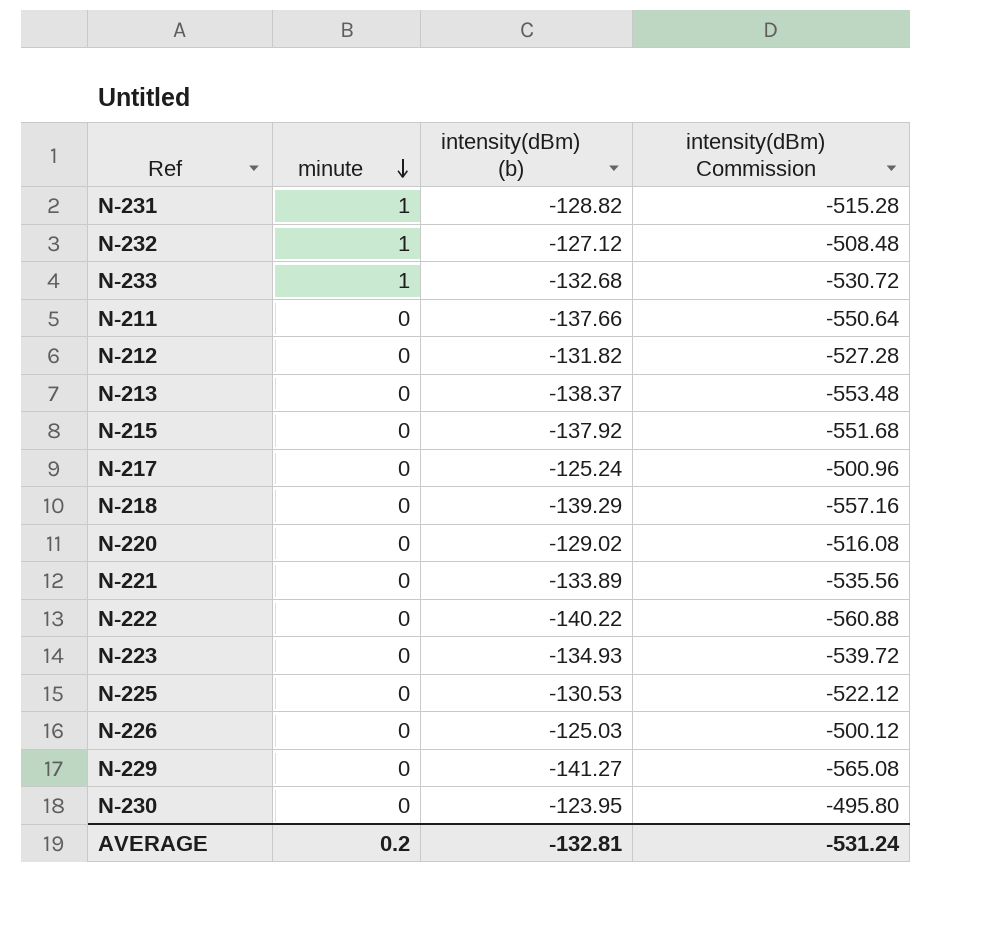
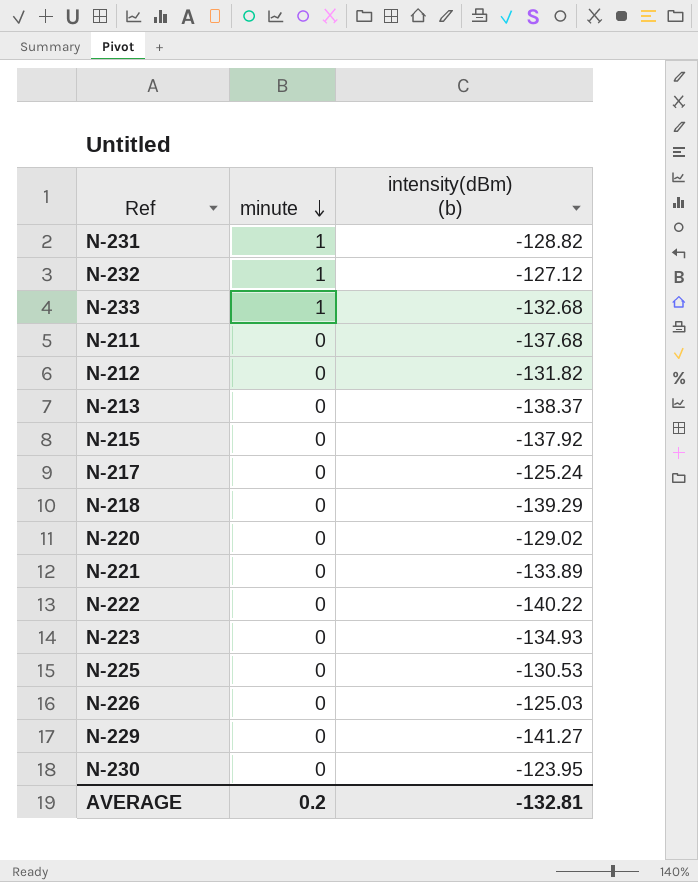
column intensity(dBm) Commission | formula: [intensity(dBm) (b)] * 4 -> none
N-211 | intensity(dBm) (b): -137.66 -> -137.68

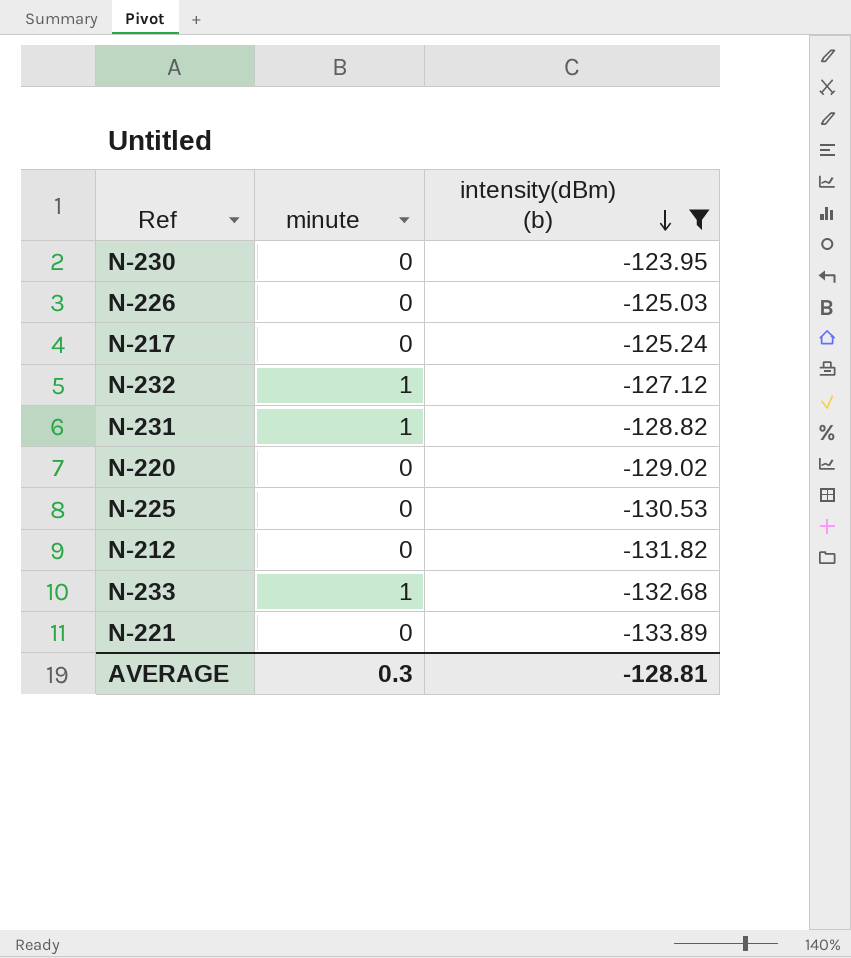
filter: none -> intensity(dBm) (b) >= -133.89
row order: minute descending -> intensity(dBm) (b) descending
AVERAGE | minute: 0.2 -> 0.3
AVERAGE | intensity(dBm) (b): -132.81 -> -128.81

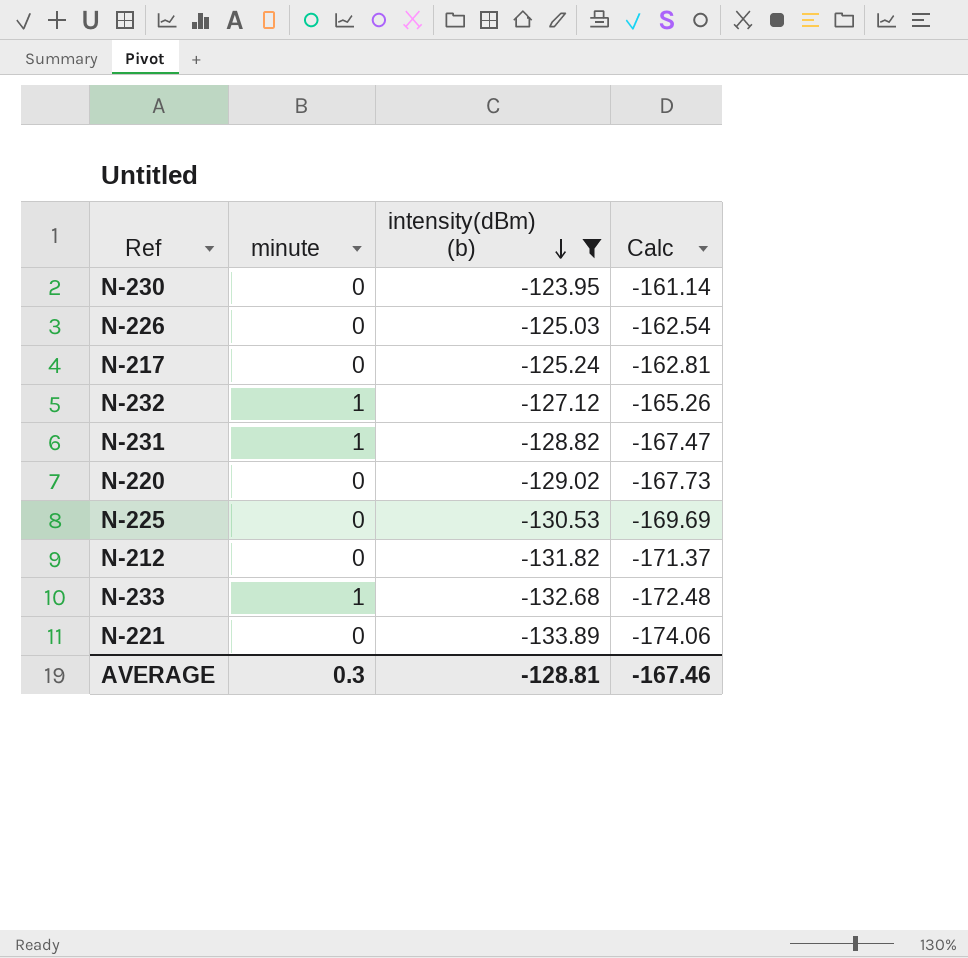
column Calc | formula: none -> [intensity(dBm) (b)] * 1.3

